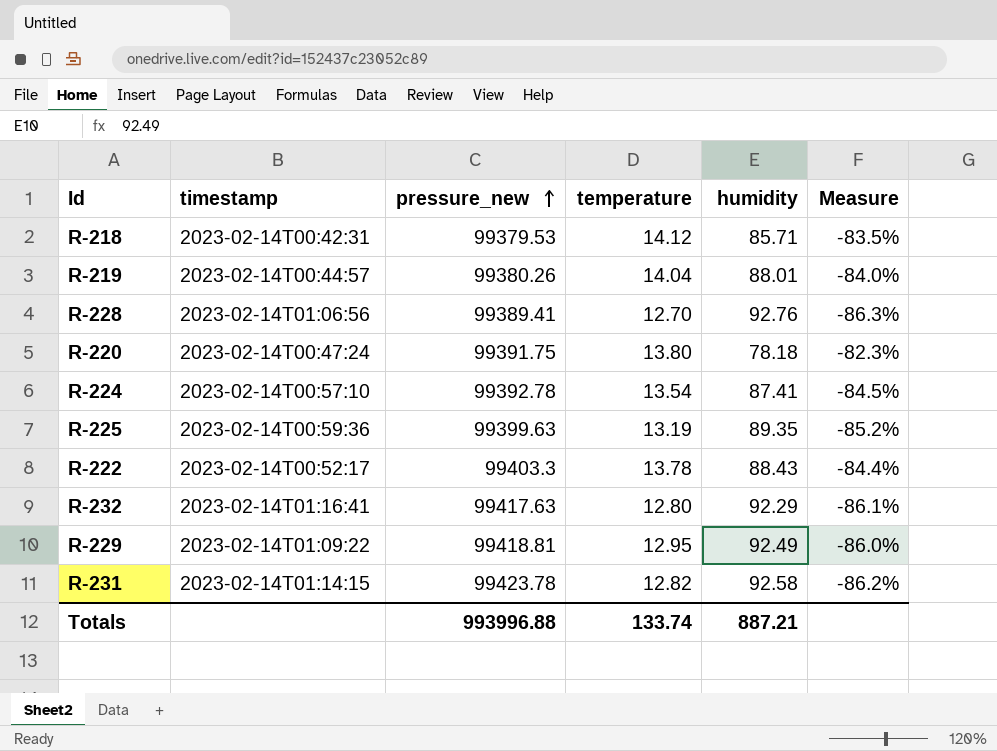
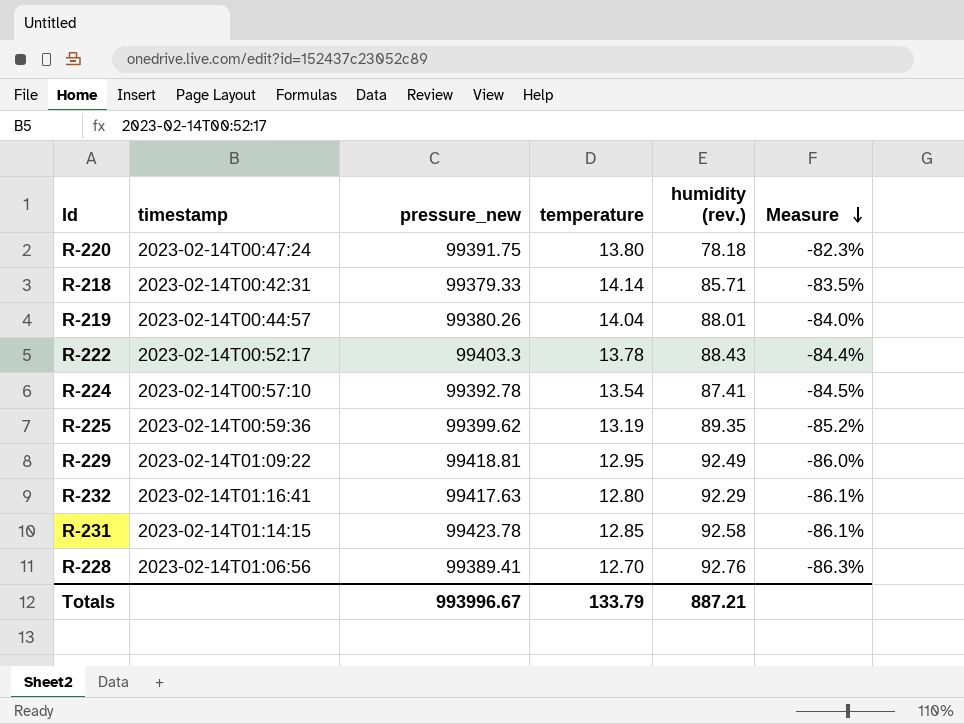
row order: pressure_new ascending -> Measure descending
column name: humidity -> humidity (rev.)
R-218 | pressure_new: 99379.53 -> 99379.33
R-218 | temperature: 14.12 -> 14.14
R-225 | pressure_new: 99399.63 -> 99399.62
R-231 | temperature: 12.82 -> 12.85
R-231 | Measure: -86.2% -> -86.1%
Totals | pressure_new: 993996.88 -> 993996.67
Totals | temperature: 133.74 -> 133.79

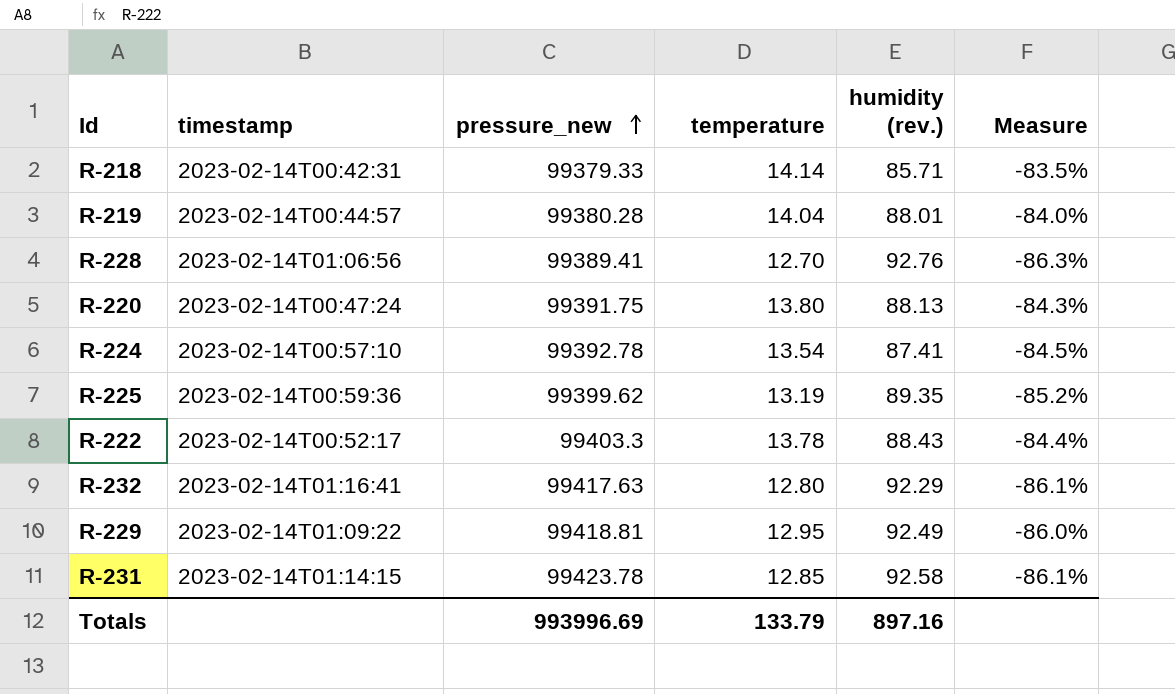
row order: Measure descending -> pressure_new ascending
R-219 | pressure_new: 99380.26 -> 99380.28
R-220 | humidity (rev.): 78.18 -> 88.13
R-220 | Measure: -82.3% -> -84.3%
Totals | pressure_new: 993996.67 -> 993996.69
Totals | humidity (rev.): 887.21 -> 897.16

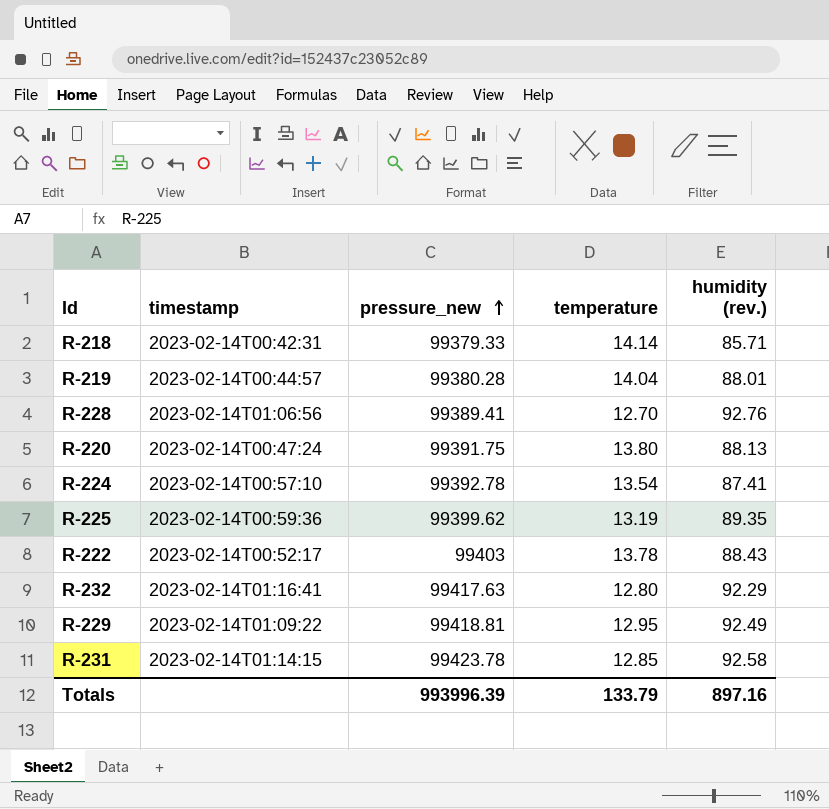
column Measure | formula: ([temperature] - [humidity (rev.)]) / [humidity (rev.)] -> none
R-222 | pressure_new: 99403.3 -> 99403
Totals | pressure_new: 993996.69 -> 993996.39

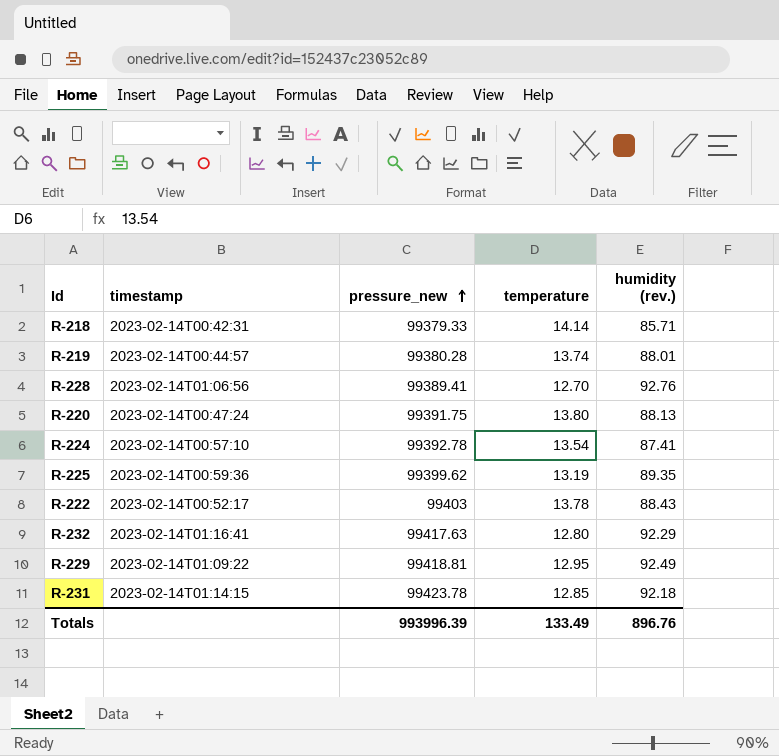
R-219 | temperature: 14.04 -> 13.74
R-231 | humidity (rev.): 92.58 -> 92.18
Totals | temperature: 133.79 -> 133.49
Totals | humidity (rev.): 897.16 -> 896.76

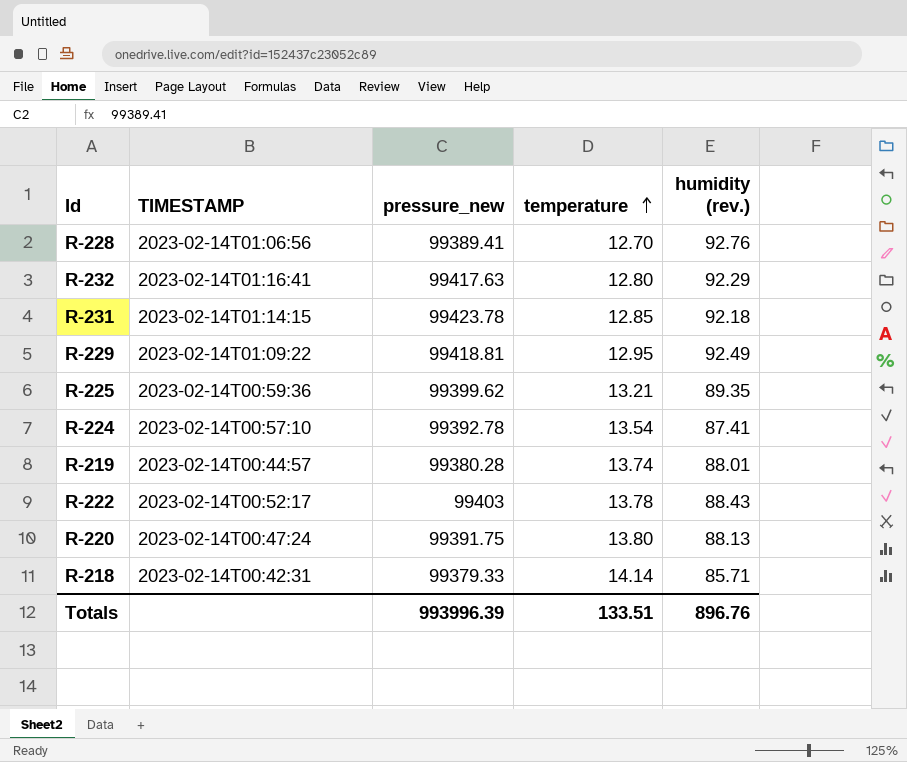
row order: pressure_new ascending -> temperature ascending
column name: timestamp -> TIMESTAMP
R-225 | temperature: 13.19 -> 13.21
Totals | temperature: 133.49 -> 133.51

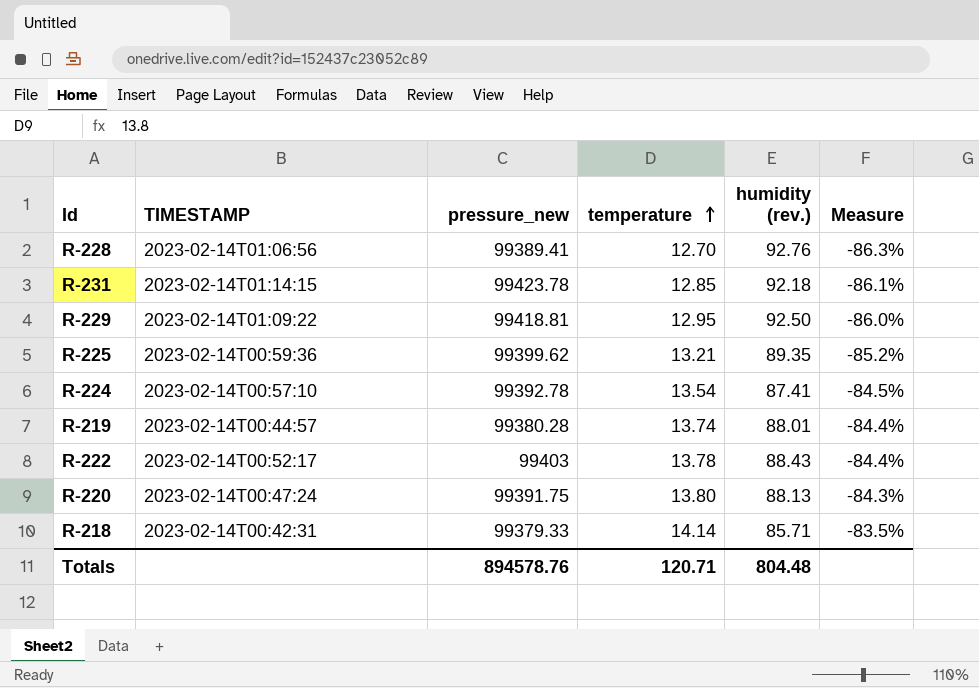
column Measure | formula: none -> ([temperature] - [humidity (rev.)]) / [humidity (rev.)]
row R-232: 2023-02-14T01:16:41 | 99417.63 | 12.80 | 92.29 -> none
R-229 | humidity (rev.): 92.49 -> 92.50
Totals | pressure_new: 993996.39 -> 894578.76
Totals | temperature: 133.51 -> 120.71
Totals | humidity (rev.): 896.76 -> 804.48

